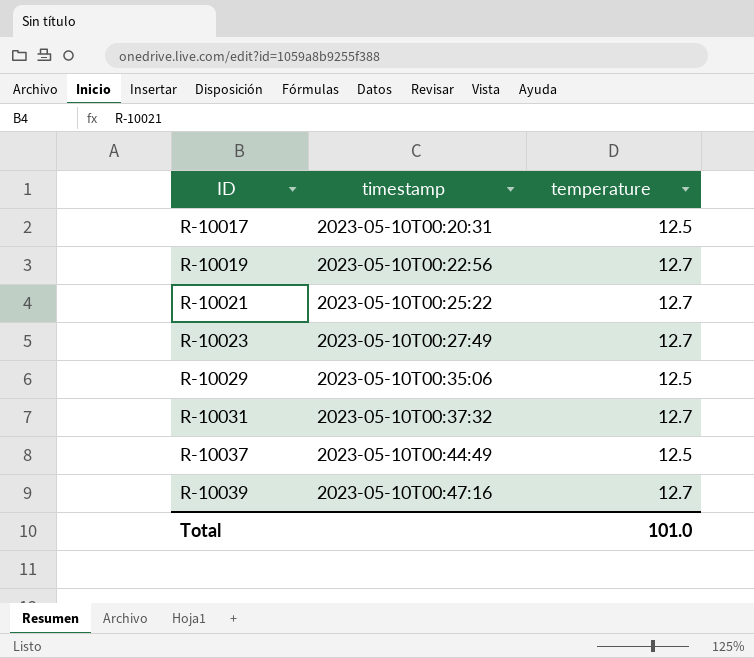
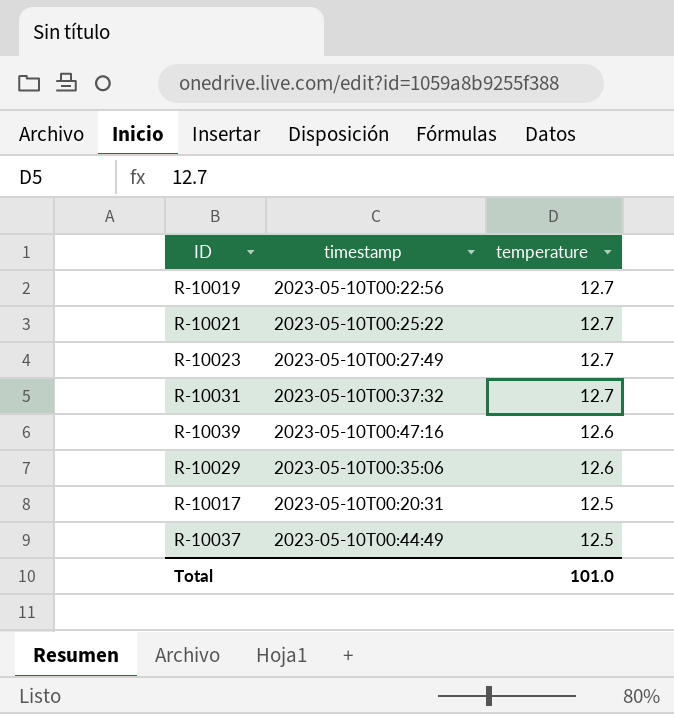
row order: ID ascending -> temperature descending
R-10039 | temperature: 12.7 -> 12.6
R-10029 | temperature: 12.5 -> 12.6

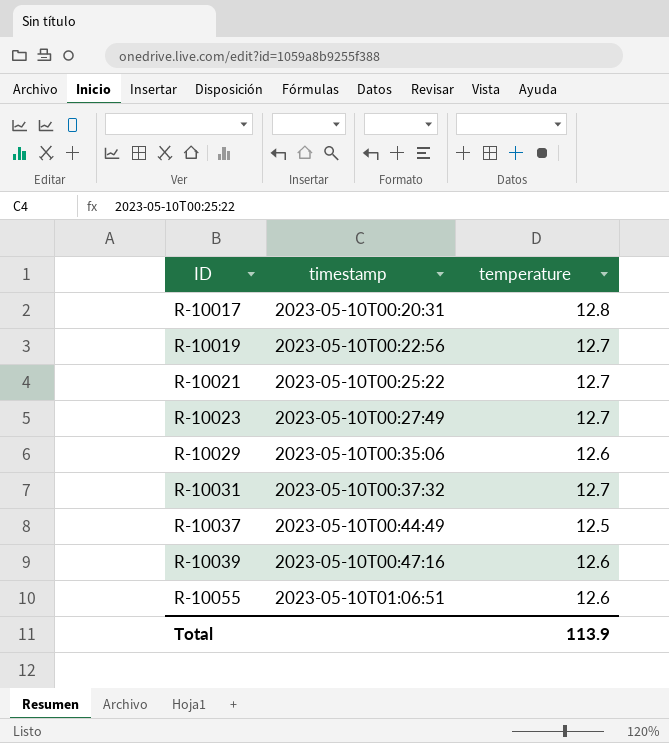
row order: temperature descending -> ID ascending
R-10017 | temperature: 12.5 -> 12.8
row R-10055: none -> 2023-05-10T01:06:51 | 12.6
Total | temperature: 101.0 -> 113.9

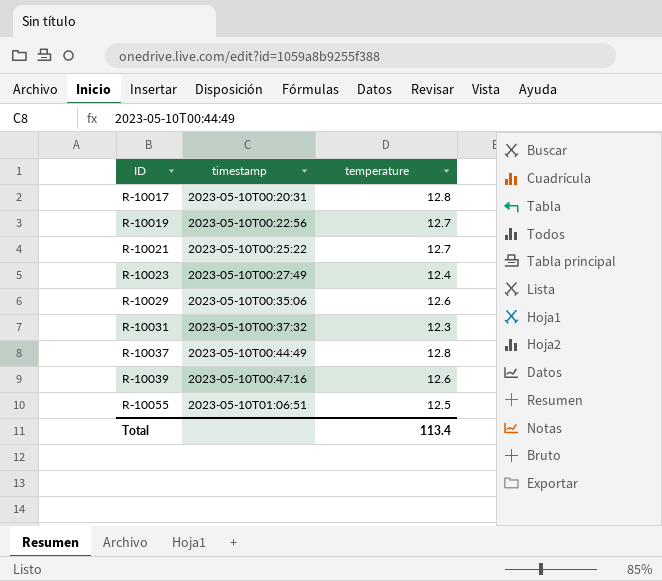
R-10023 | temperature: 12.7 -> 12.4
R-10031 | temperature: 12.7 -> 12.3
R-10037 | temperature: 12.5 -> 12.8
R-10055 | temperature: 12.6 -> 12.5
Total | temperature: 113.9 -> 113.4

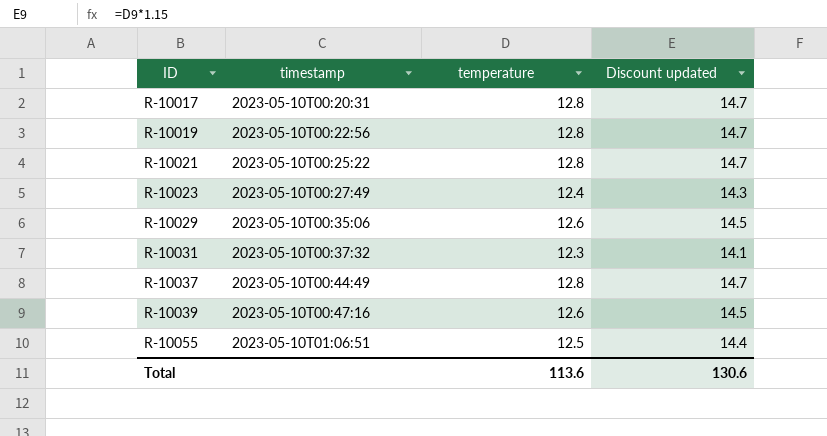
column Discount updated | formula: none -> [temperature] * 1.15
R-10019 | temperature: 12.7 -> 12.8
R-10021 | temperature: 12.7 -> 12.8
Total | temperature: 113.4 -> 113.6

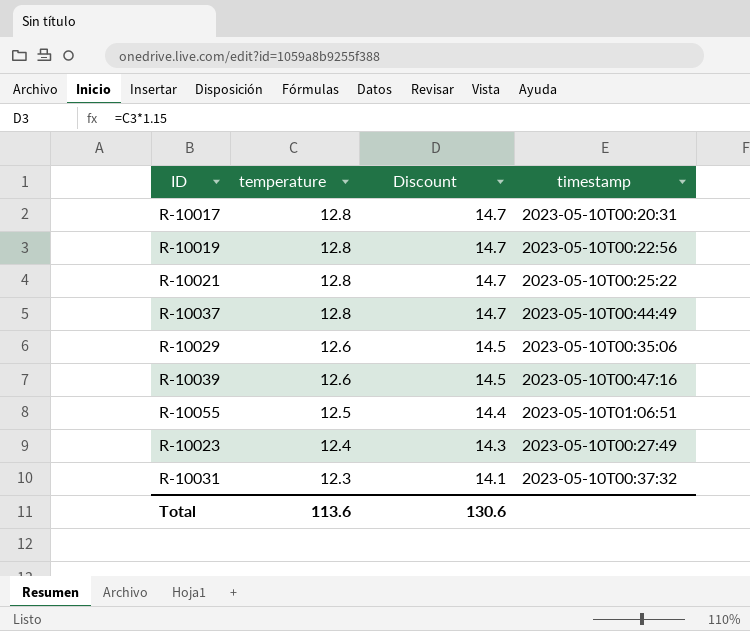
row order: ID ascending -> temperature descending
column name: Discount updated -> Discount
column timestamp | position: 2 -> 4

